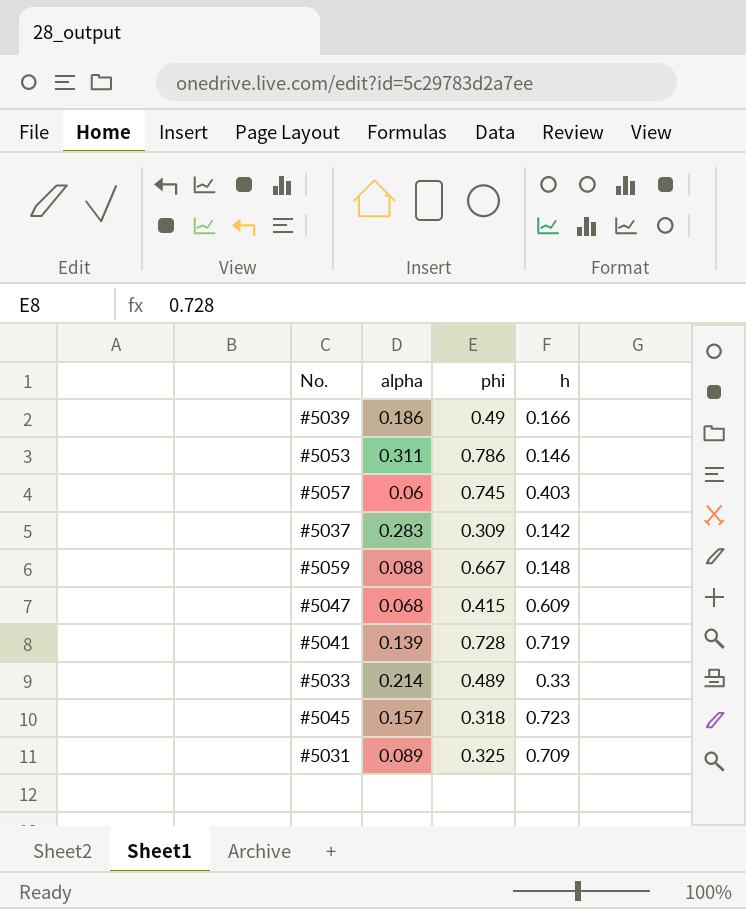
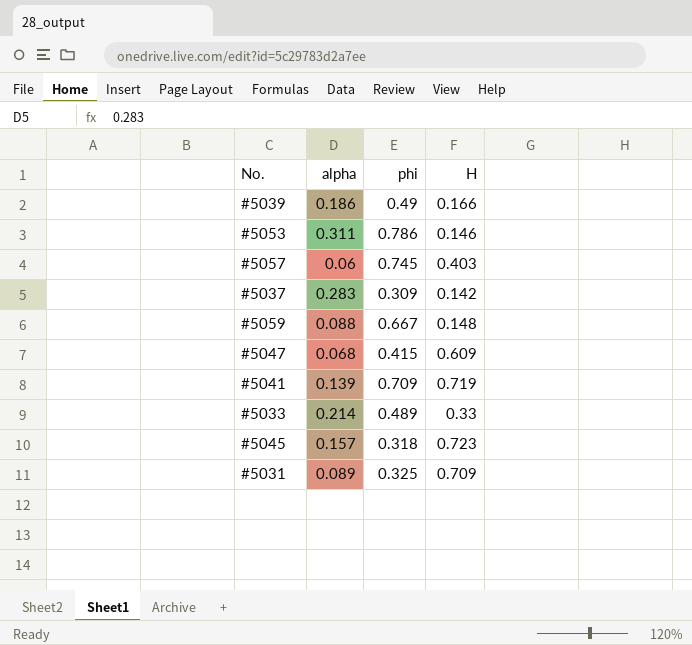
column name: h -> H
#5041 | phi: 0.728 -> 0.709

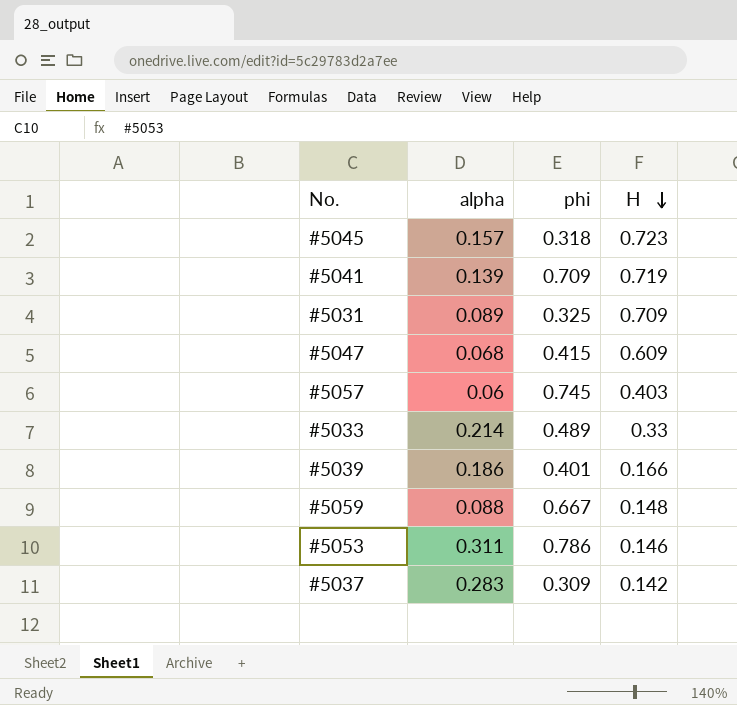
row order: none -> H descending
#5039 | phi: 0.49 -> 0.401

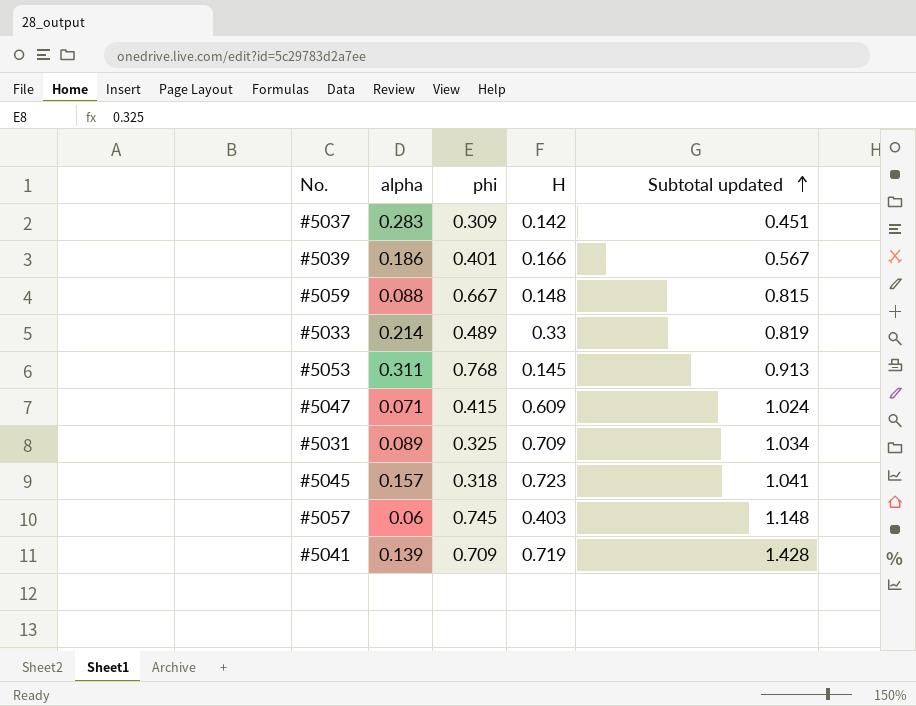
row order: H descending -> Subtotal updated ascending
column Subtotal updated | formula: none -> [phi] + [H]
#5053 | phi: 0.786 -> 0.768
#5053 | H: 0.146 -> 0.145
#5047 | alpha: 0.068 -> 0.071

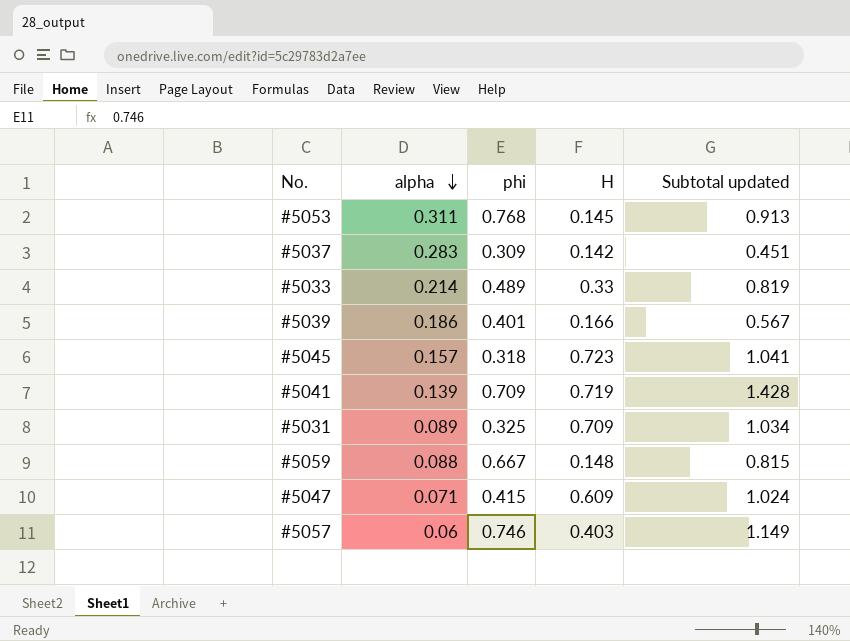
row order: Subtotal updated ascending -> alpha descending
#5057 | phi: 0.745 -> 0.746
#5057 | Subtotal updated: 1.148 -> 1.149

